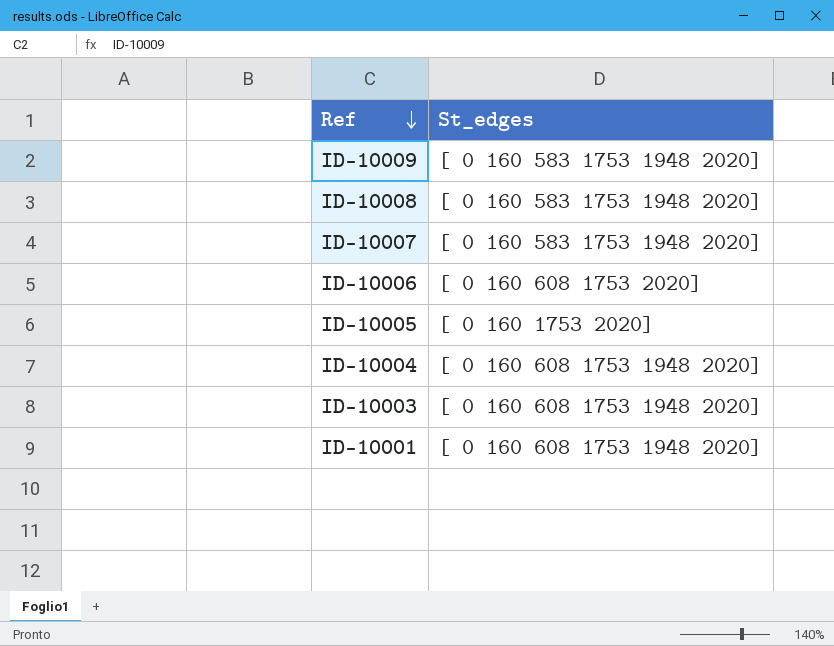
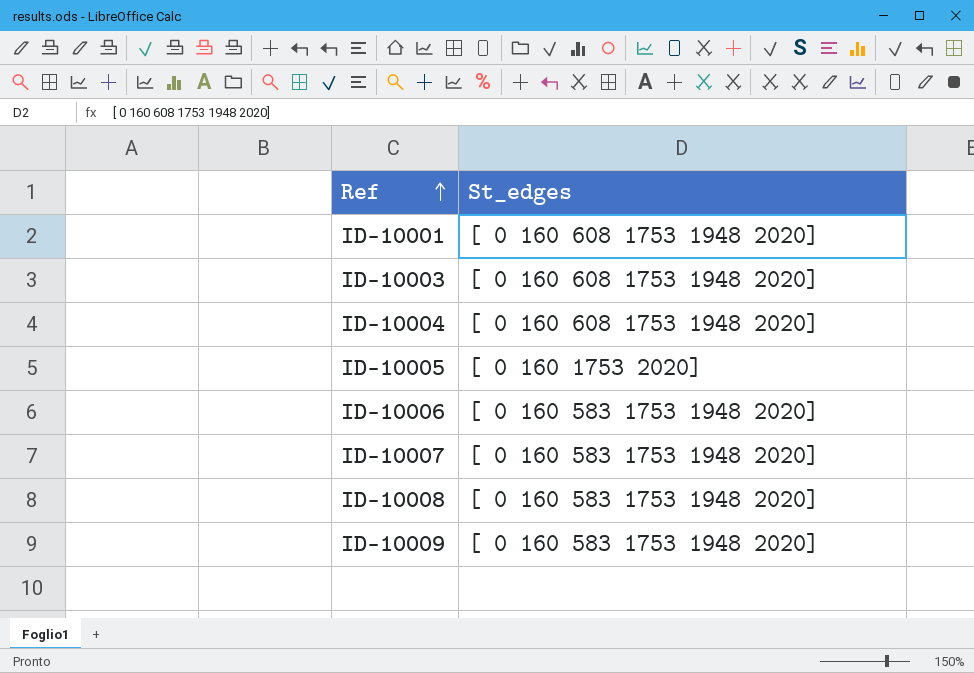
row order: Ref descending -> Ref ascending
ID-10006 | St_edges: [ 0 160 608 1753 2020] -> [ 0 160 583 1753 1948 2020]

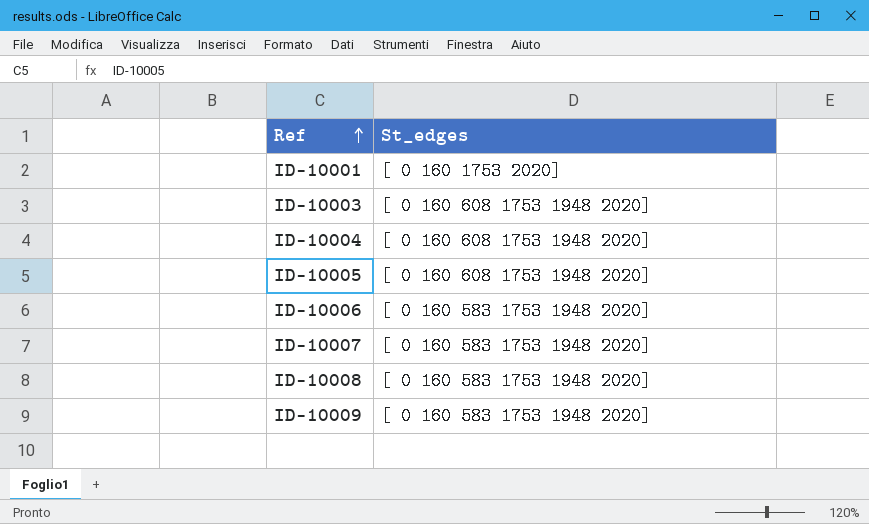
ID-10001 | St_edges: [ 0 160 608 1753 1948 2020] -> [ 0 160 1753 2020]
ID-10005 | St_edges: [ 0 160 1753 2020] -> [ 0 160 608 1753 1948 2020]

